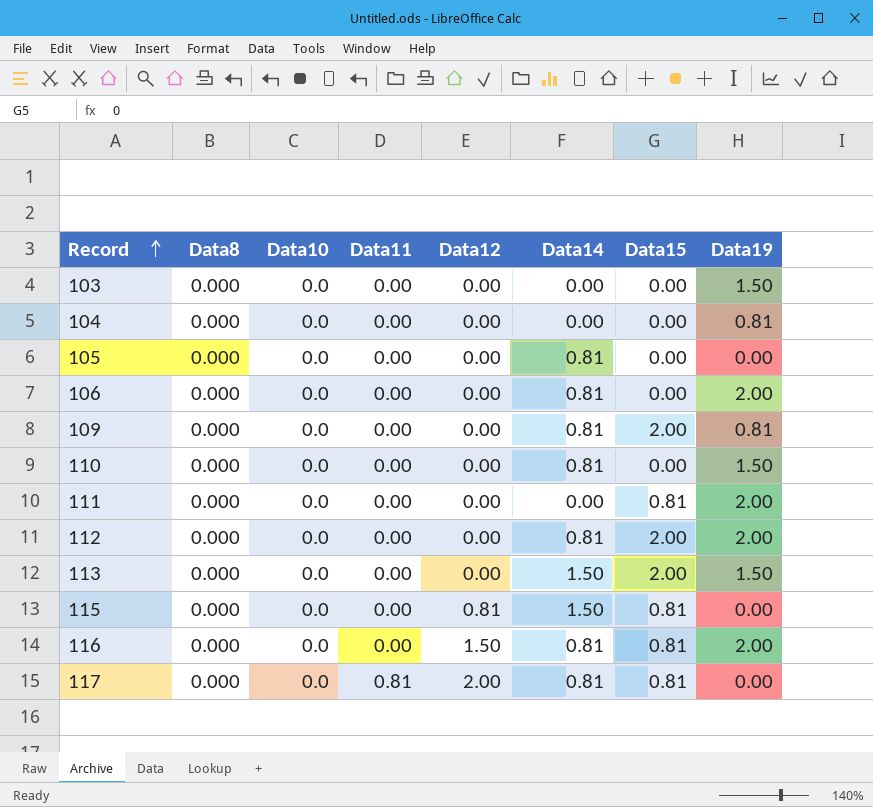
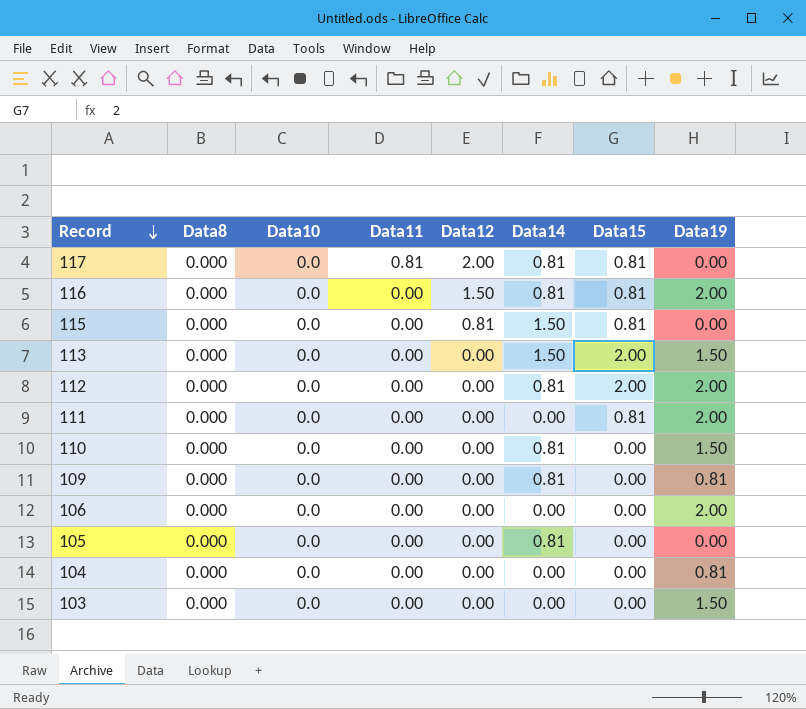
row order: Record ascending -> Record descending
109 | Data15: 2.00 -> 0.00
106 | Data14: 0.81 -> 0.00

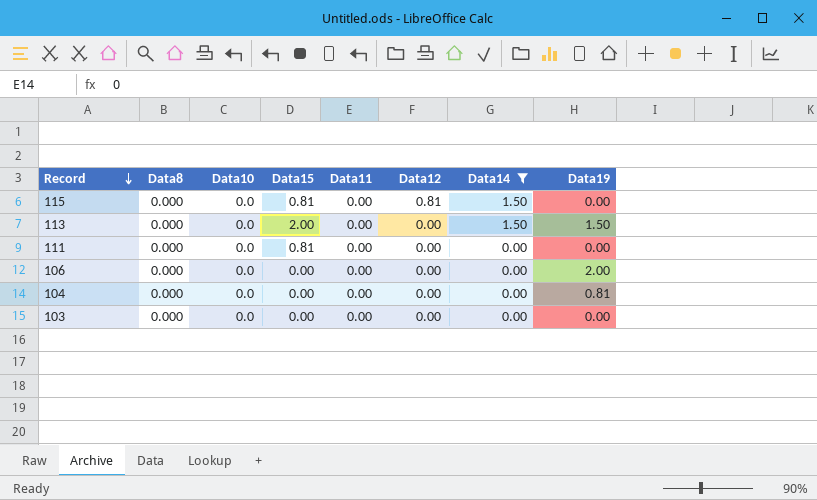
filter: none -> Data14 != 0.81
column Data15 | position: 7 -> 4
111 | Data19: 2.00 -> 0.00
103 | Data19: 1.50 -> 0.00

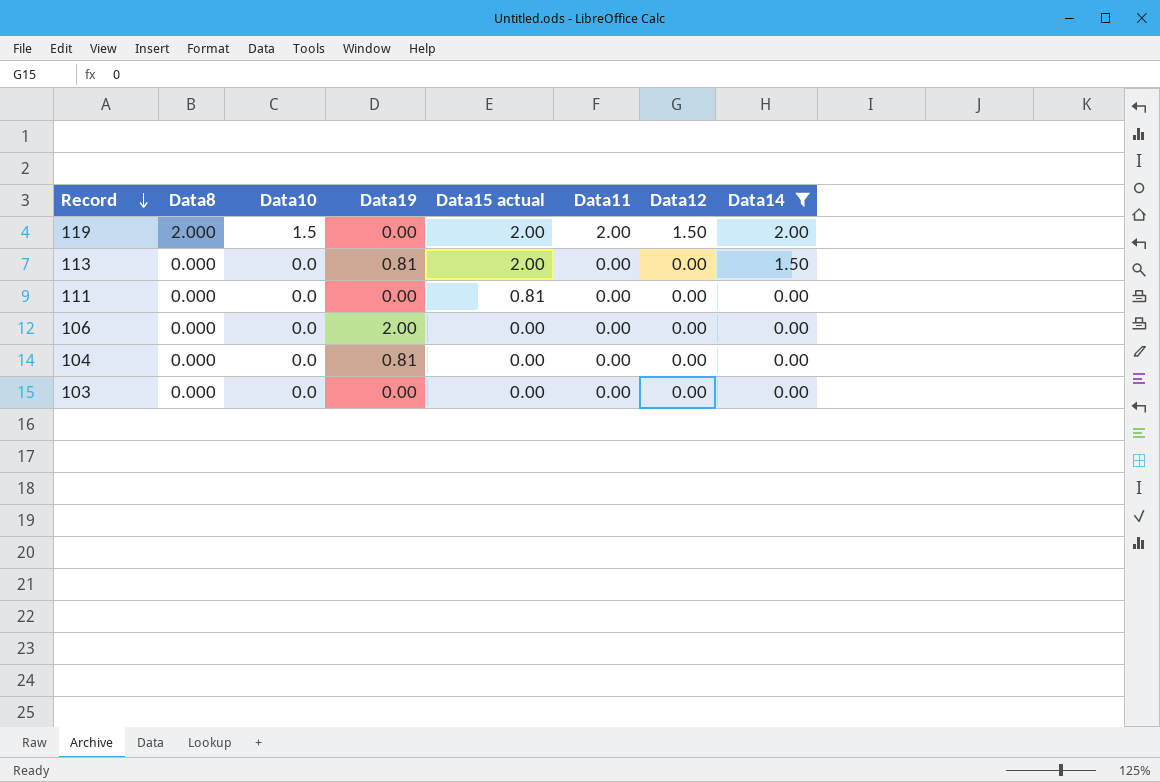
column Data19 | position: 8 -> 4
column name: Data15 -> Data15 actual
row 115: 0.000 | 0.0 | 0.81 | 0.00 | 0.81 | 1.50 | 0.00 -> none
row 119: none -> 2.000 | 1.5 | 0.00 | 2.00 | 2.00 | 1.50 | 2.00
113 | Data19: 1.50 -> 0.81

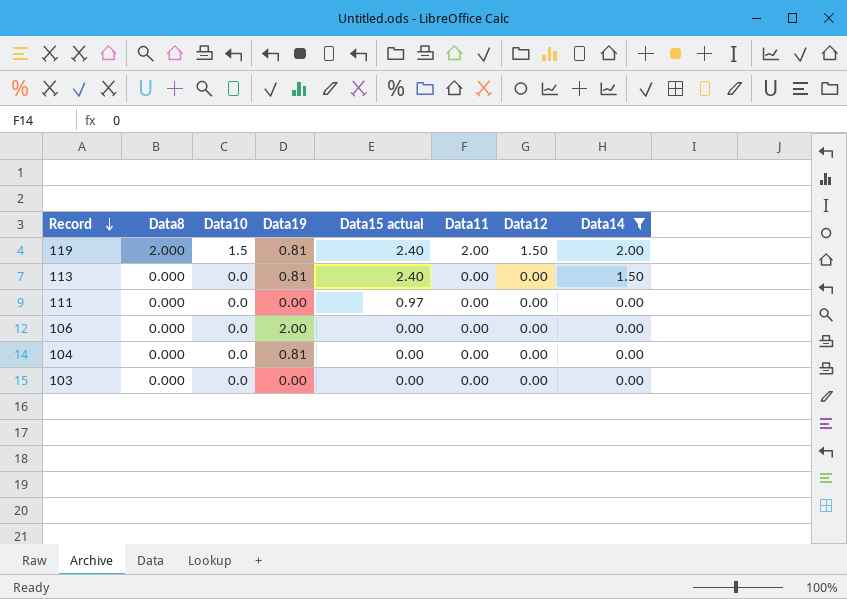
119 | Data19: 0.00 -> 0.81
119 | Data15 actual: 2.00 -> 2.40
113 | Data15 actual: 2.00 -> 2.40
111 | Data15 actual: 0.81 -> 0.97

